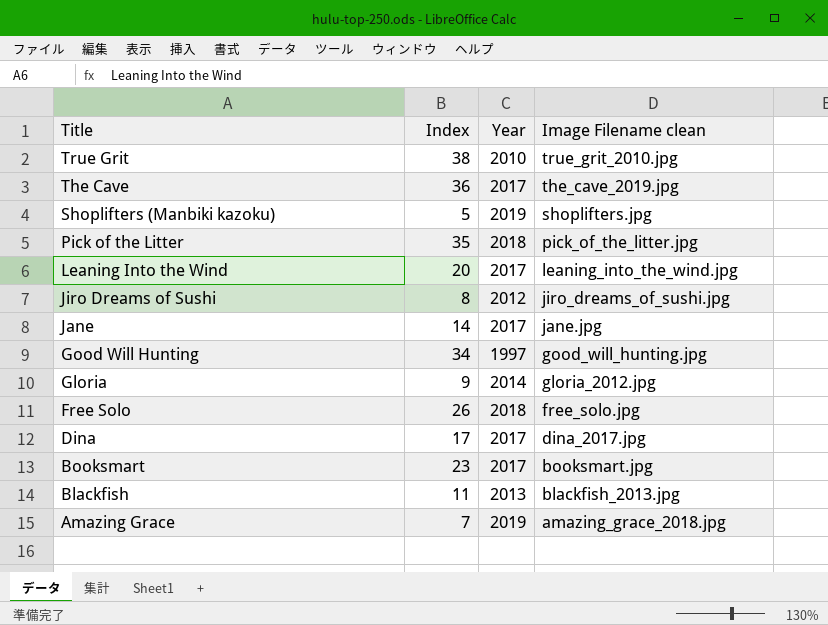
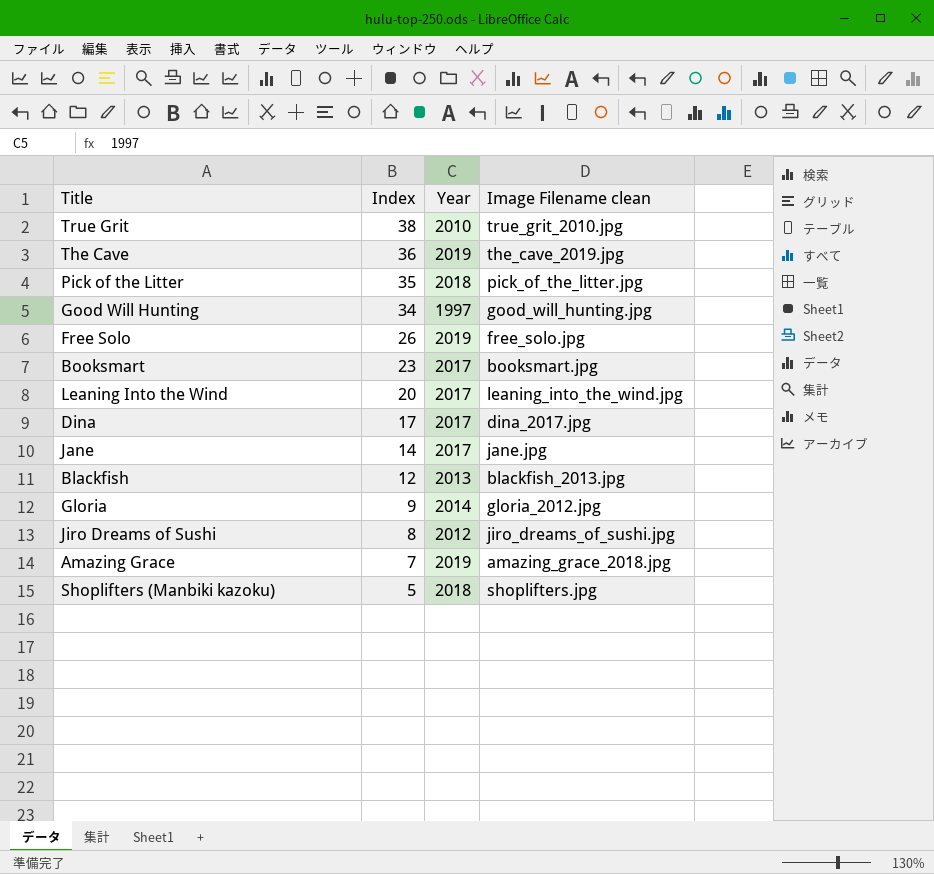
row order: Title descending -> Index descending
The Cave | Year: 2017 -> 2019
Free Solo | Year: 2018 -> 2019
Blackfish | Index: 11 -> 12
Shoplifters (Manbiki kazoku) | Year: 2019 -> 2018

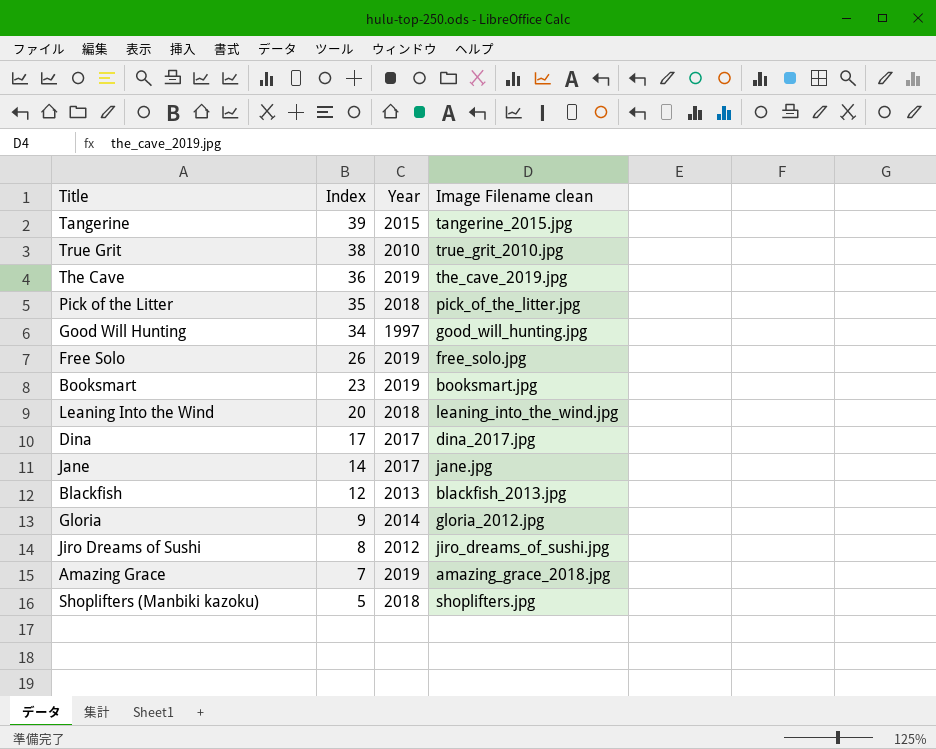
row Tangerine: none -> 39 | 2015 | tangerine_2015.jpg
Booksmart | Year: 2017 -> 2019
Leaning Into the Wind | Year: 2017 -> 2018

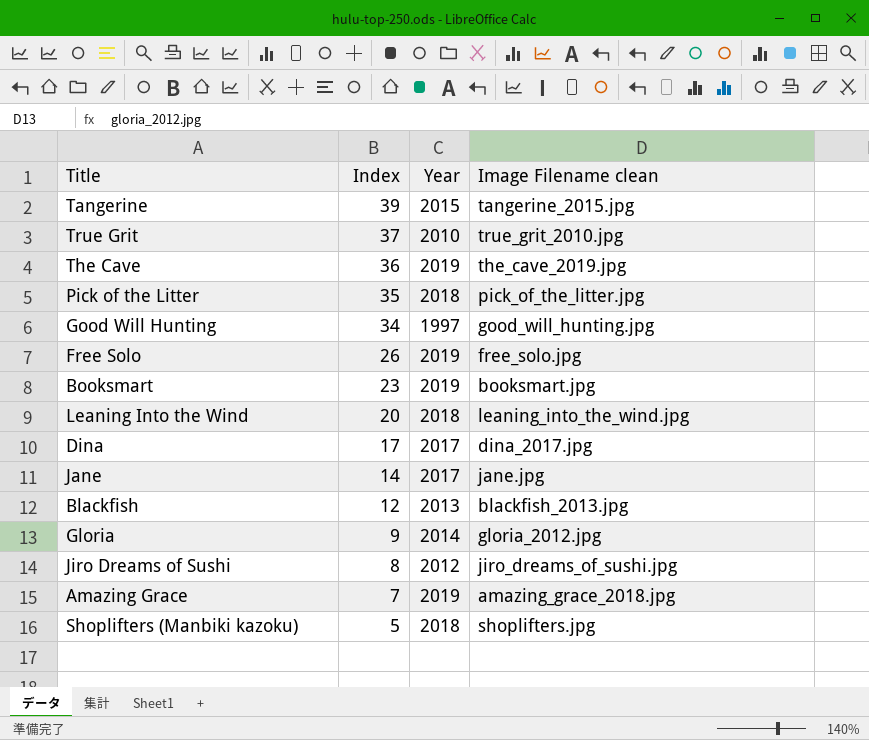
True Grit | Index: 38 -> 37

